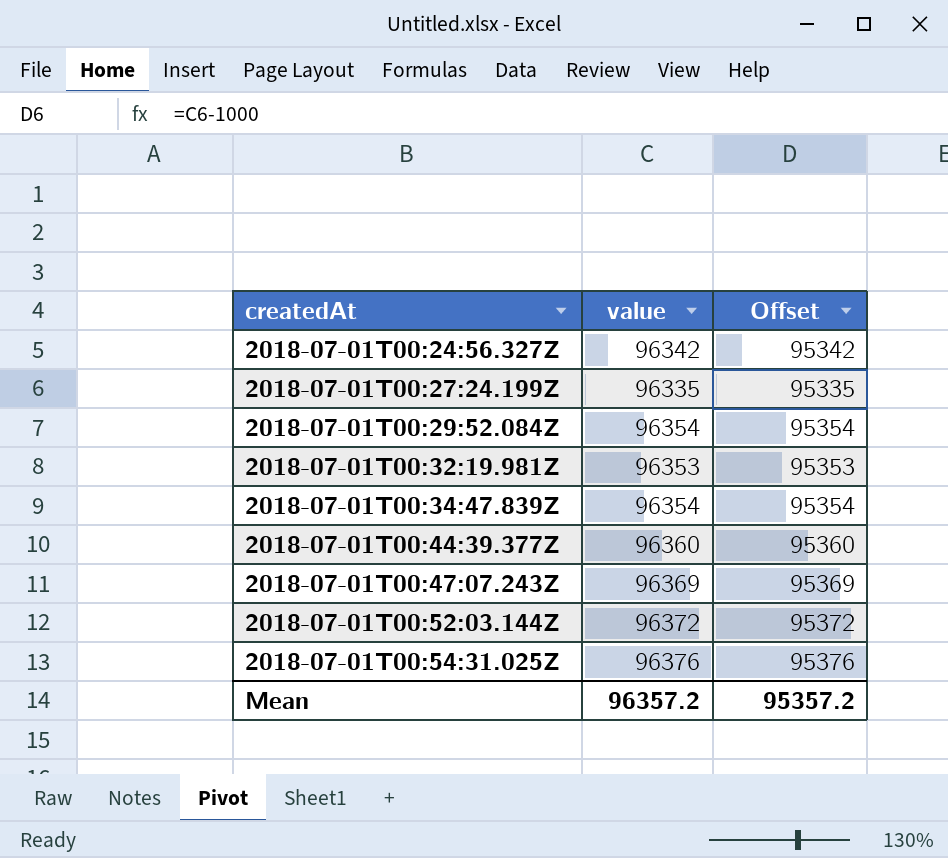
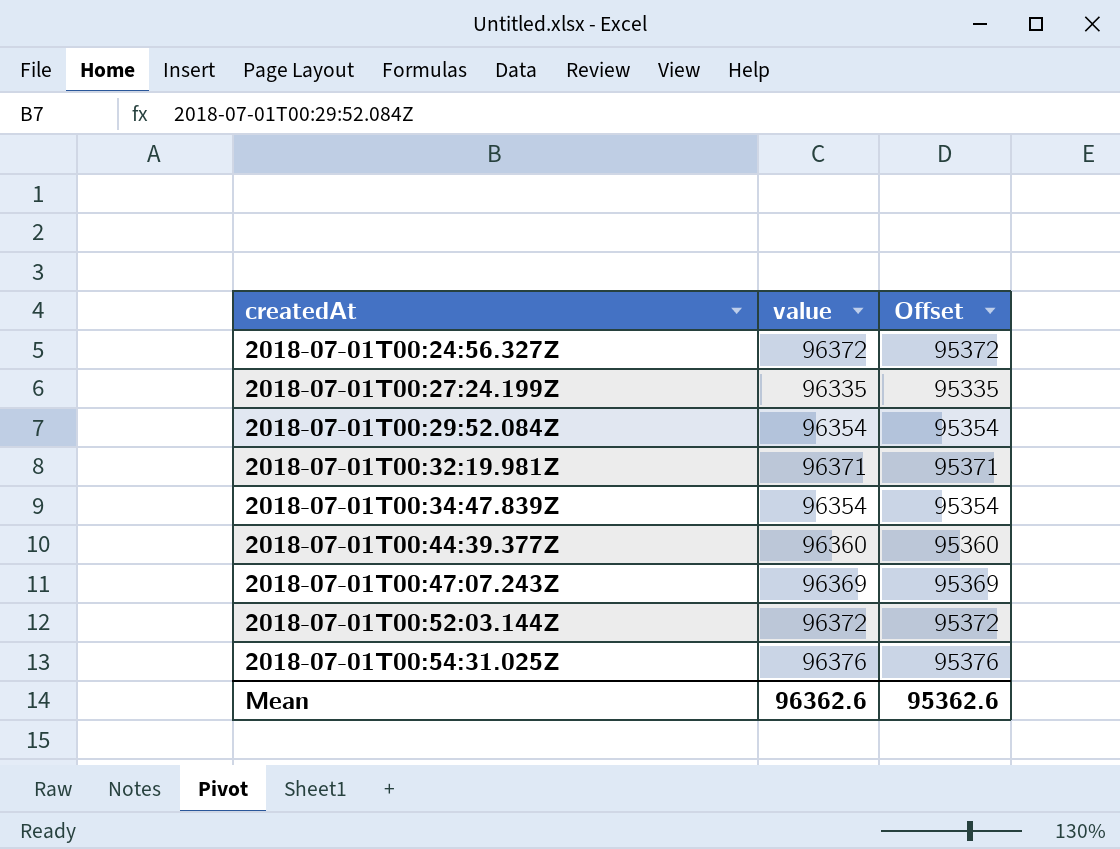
2018-07-01T00:24:56.327Z | value: 96342 -> 96372
2018-07-01T00:24:56.327Z | Offset: 95342 -> 95372
2018-07-01T00:32:19.981Z | value: 96353 -> 96371
2018-07-01T00:32:19.981Z | Offset: 95353 -> 95371
Mean | value: 96357.2 -> 96362.6
Mean | Offset: 95357.2 -> 95362.6

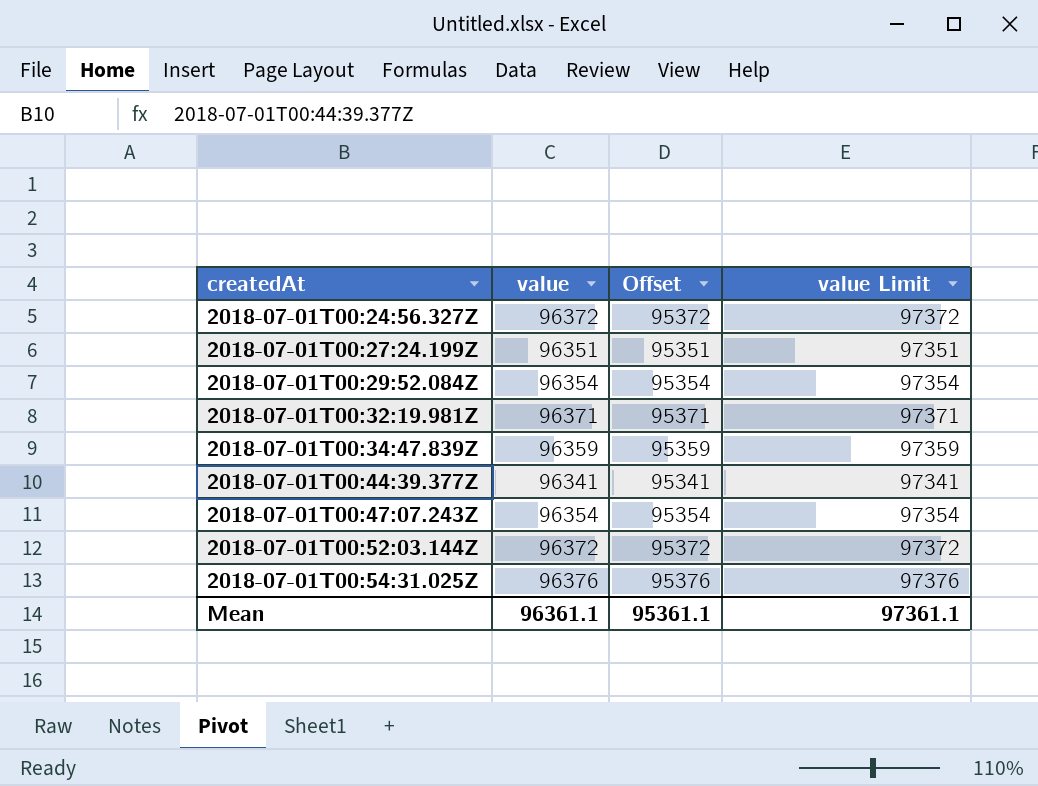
column value Limit | formula: none -> [value] + 1000
2018-07-01T00:27:24.199Z | value: 96335 -> 96351
2018-07-01T00:27:24.199Z | Offset: 95335 -> 95351
2018-07-01T00:34:47.839Z | value: 96354 -> 96359
2018-07-01T00:34:47.839Z | Offset: 95354 -> 95359
2018-07-01T00:44:39.377Z | value: 96360 -> 96341
2018-07-01T00:44:39.377Z | Offset: 95360 -> 95341
2018-07-01T00:47:07.243Z | value: 96369 -> 96354
2018-07-01T00:47:07.243Z | Offset: 95369 -> 95354
Mean | value: 96362.6 -> 96361.1
Mean | Offset: 95362.6 -> 95361.1

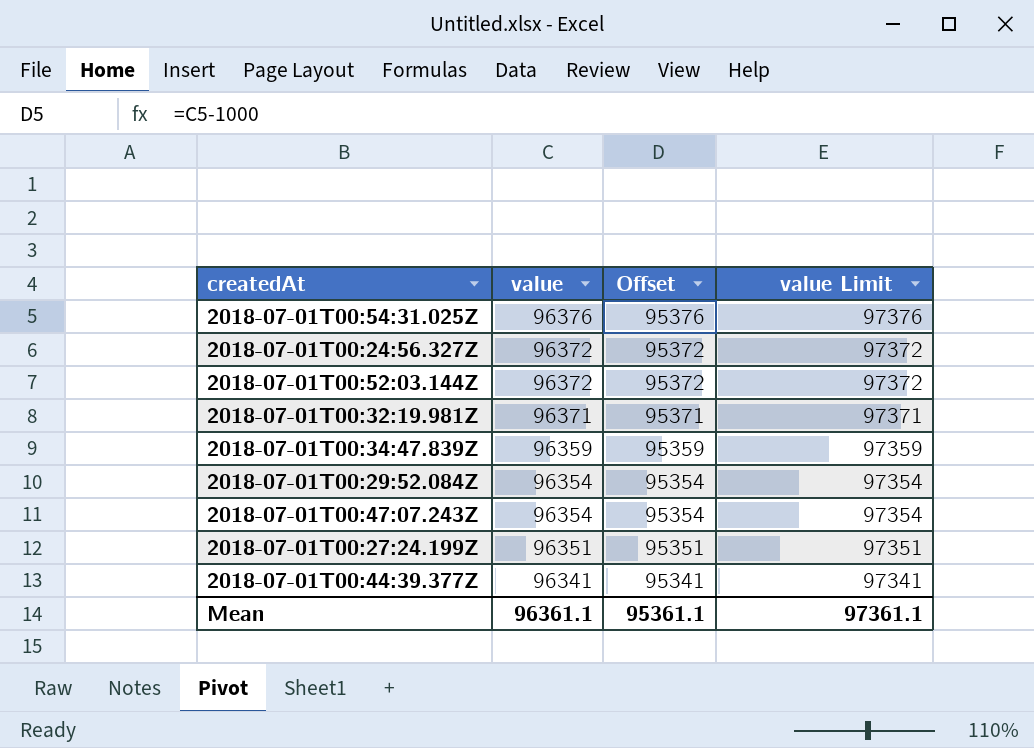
row order: createdAt ascending -> value descending

